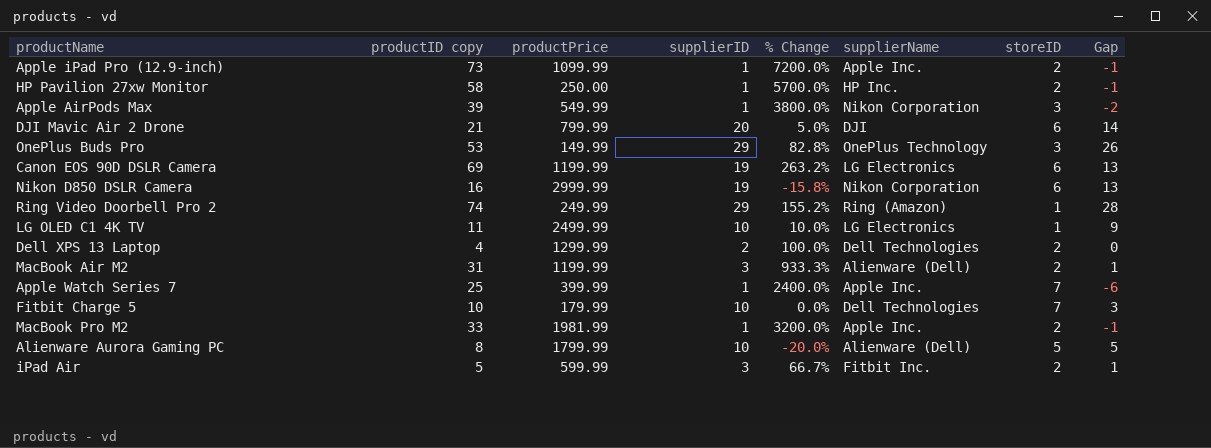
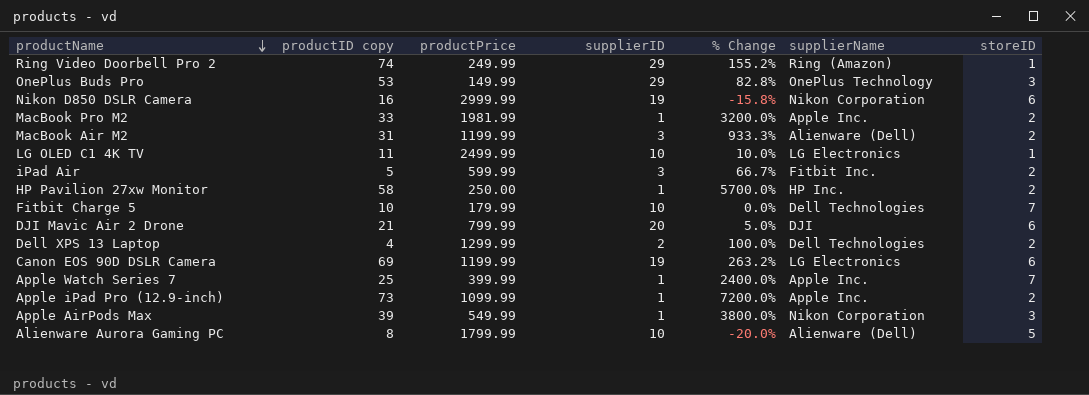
row order: none -> productName descending
column Gap | formula: [supplierID] - [storeID] -> none

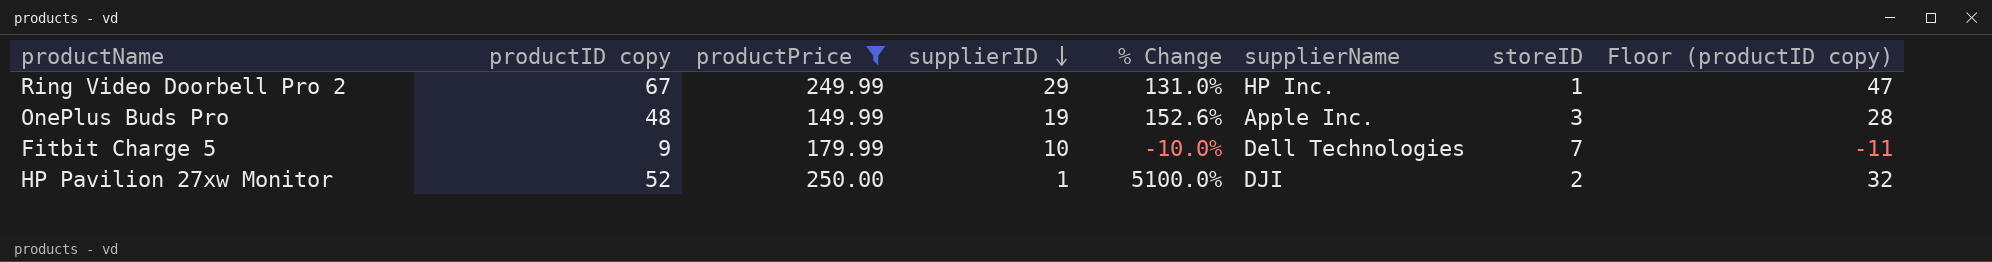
filter: none -> productPrice <= 250.00
row order: productName descending -> supplierID descending
column Floor (productID copy) | formula: none -> [productID copy] - 20
Ring Video Doorbell Pro 2 | productID copy: 74 -> 67
Ring Video Doorbell Pro 2 | % Change: 155.2% -> 131.0%
Ring Video Doorbell Pro 2 | supplierName: Ring (Amazon) -> HP Inc.
OnePlus Buds Pro | productID copy: 53 -> 48
OnePlus Buds Pro | supplierID: 29 -> 19
OnePlus Buds Pro | % Change: 82.8% -> 152.6%
OnePlus Buds Pro | supplierName: OnePlus Technology -> Apple Inc.
Fitbit Charge 5 | productID copy: 10 -> 9
Fitbit Charge 5 | % Change: 0.0% -> -10.0%
HP Pavilion 27xw Monitor | productID copy: 58 -> 52
HP Pavilion 27xw Monitor | % Change: 5700.0% -> 5100.0%
HP Pavilion 27xw Monitor | supplierName: HP Inc. -> DJI

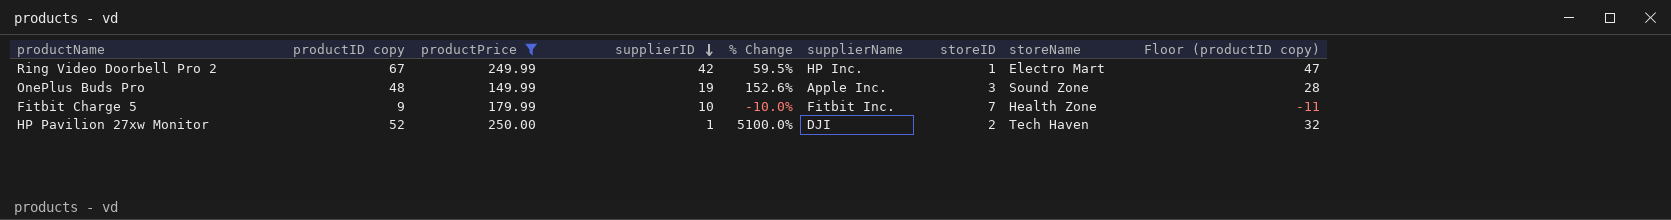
column storeName | position: none -> 8
Ring Video Doorbell Pro 2 | supplierID: 29 -> 42
Ring Video Doorbell Pro 2 | % Change: 131.0% -> 59.5%
Fitbit Charge 5 | supplierName: Dell Technologies -> Fitbit Inc.

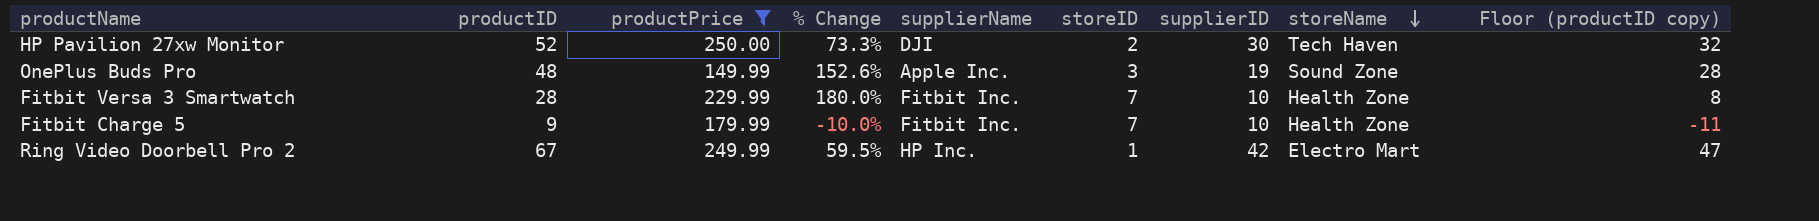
row order: supplierID descending -> storeName descending
column name: productID copy -> productID
column supplierID | position: 4 -> 7
HP Pavilion 27xw Monitor | % Change: 5100.0% -> 73.3%
HP Pavilion 27xw Monitor | supplierID: 1 -> 30
row Fitbit Versa 3 Smartwatch: none -> 28 | 229.99 | 180.0% | Fitbit Inc. | 7 | 10 | Health Zone | 8

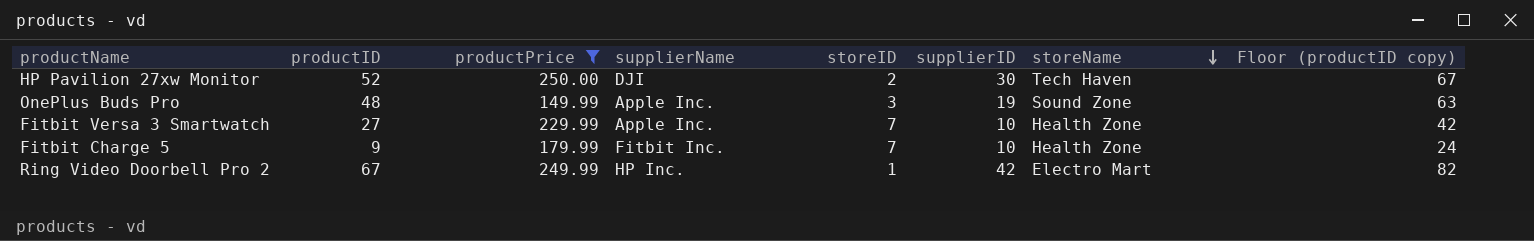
column % Change | formula: ([productID] - [supplierID]) / [supplierID] -> none
column Floor (productID copy) | formula: [productID] - 20 -> [productID] + 15
Fitbit Versa 3 Smartwatch | productID: 28 -> 27
Fitbit Versa 3 Smartwatch | supplierName: Fitbit Inc. -> Apple Inc.

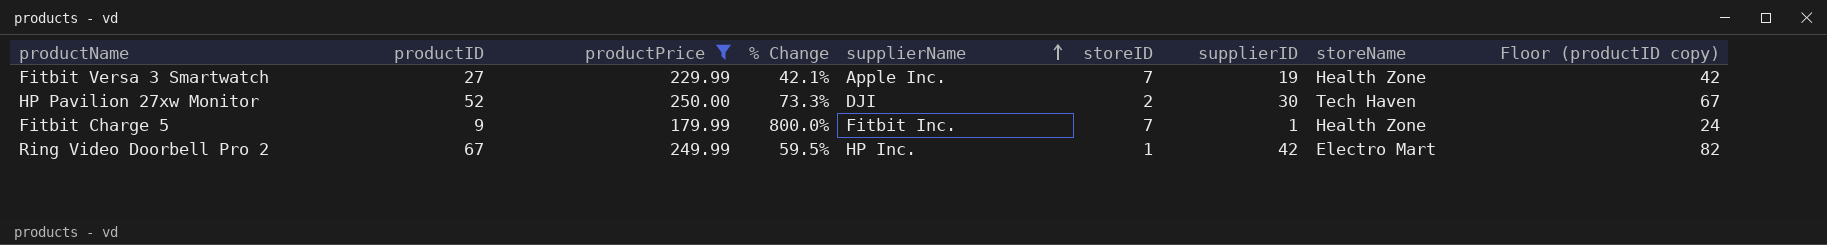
row order: storeName descending -> supplierName ascending
column % Change | formula: none -> ([productID] - [supplierID]) / [supplierID]
row OnePlus Buds Pro: 48 | 149.99 | Apple Inc. | 3 | 19 | Sound Zone | 63 -> none
Fitbit Versa 3 Smartwatch | supplierID: 10 -> 19
Fitbit Charge 5 | supplierID: 10 -> 1

